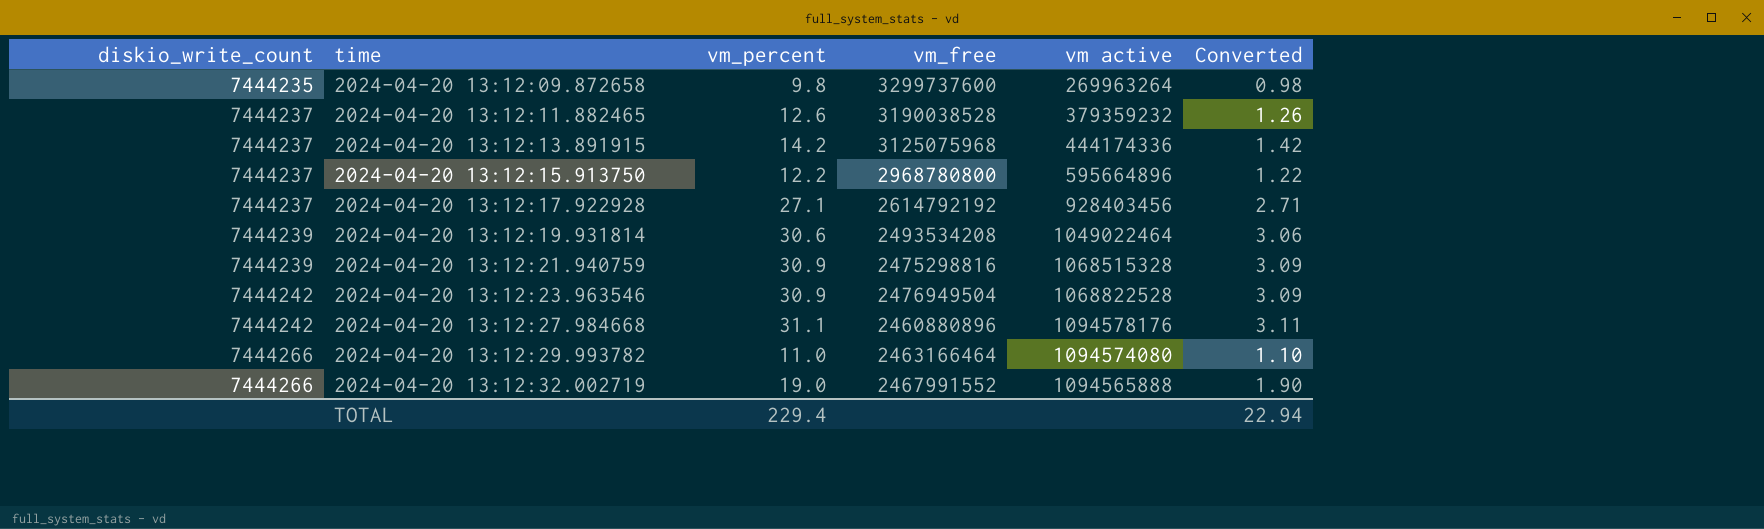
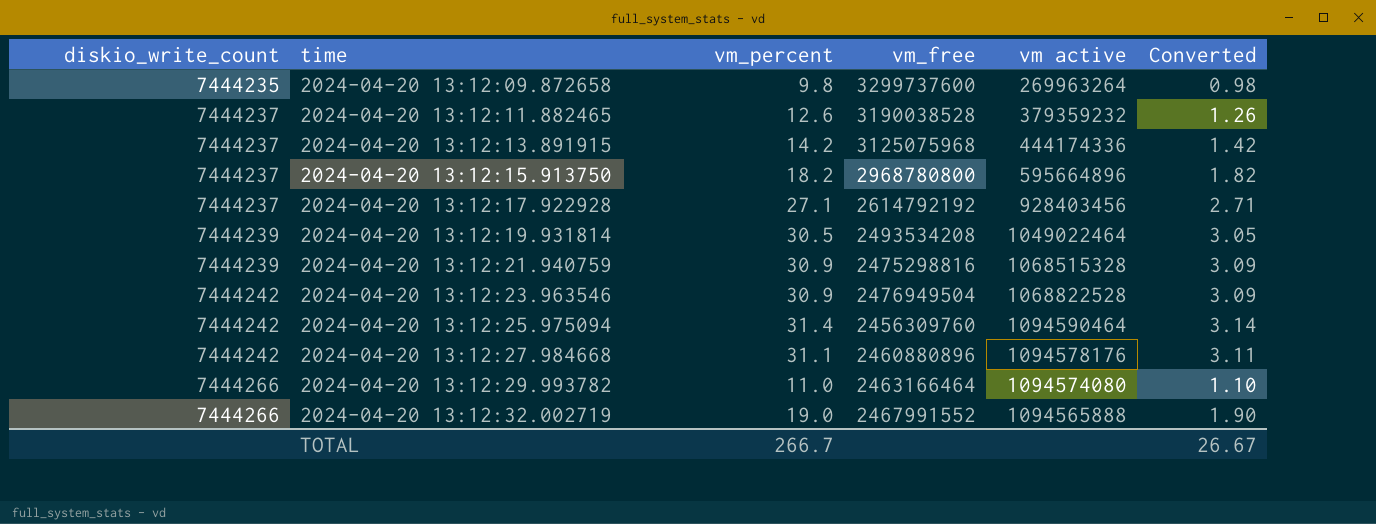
2024-04-20 13:12:15.913750 | vm_percent: 12.2 -> 18.2
2024-04-20 13:12:15.913750 | Converted: 1.22 -> 1.82
2024-04-20 13:12:19.931814 | vm_percent: 30.6 -> 30.5
2024-04-20 13:12:19.931814 | Converted: 3.06 -> 3.05
row 2024-04-20 13:12:25.975094: none -> 7444242 | 31.4 | 2456309760 | 1094590464 | 3.14
TOTAL | vm_percent: 229.4 -> 266.7
TOTAL | Converted: 22.94 -> 26.67

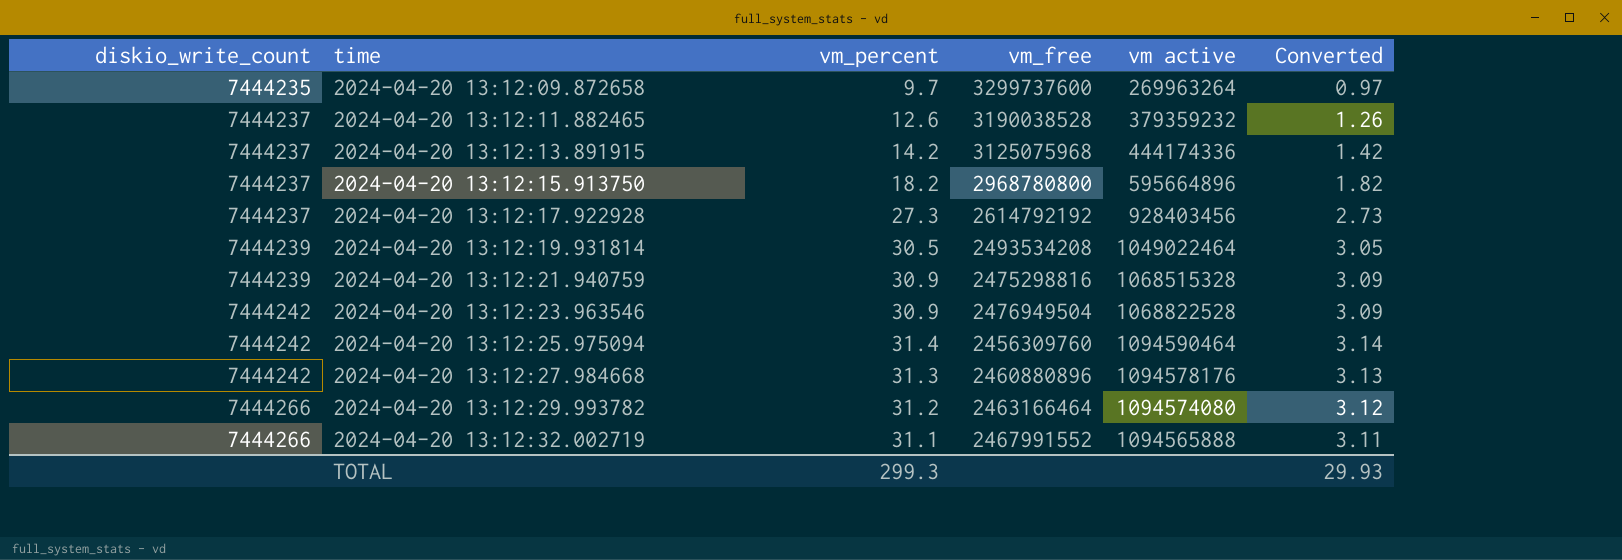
2024-04-20 13:12:09.872658 | vm_percent: 9.8 -> 9.7
2024-04-20 13:12:09.872658 | Converted: 0.98 -> 0.97
2024-04-20 13:12:17.922928 | vm_percent: 27.1 -> 27.3
2024-04-20 13:12:17.922928 | Converted: 2.71 -> 2.73
2024-04-20 13:12:27.984668 | vm_percent: 31.1 -> 31.3
2024-04-20 13:12:27.984668 | Converted: 3.11 -> 3.13
2024-04-20 13:12:29.993782 | vm_percent: 11.0 -> 31.2
2024-04-20 13:12:29.993782 | Converted: 1.10 -> 3.12
2024-04-20 13:12:32.002719 | vm_percent: 19.0 -> 31.1
2024-04-20 13:12:32.002719 | Converted: 1.90 -> 3.11
TOTAL | vm_percent: 266.7 -> 299.3
TOTAL | Converted: 26.67 -> 29.93

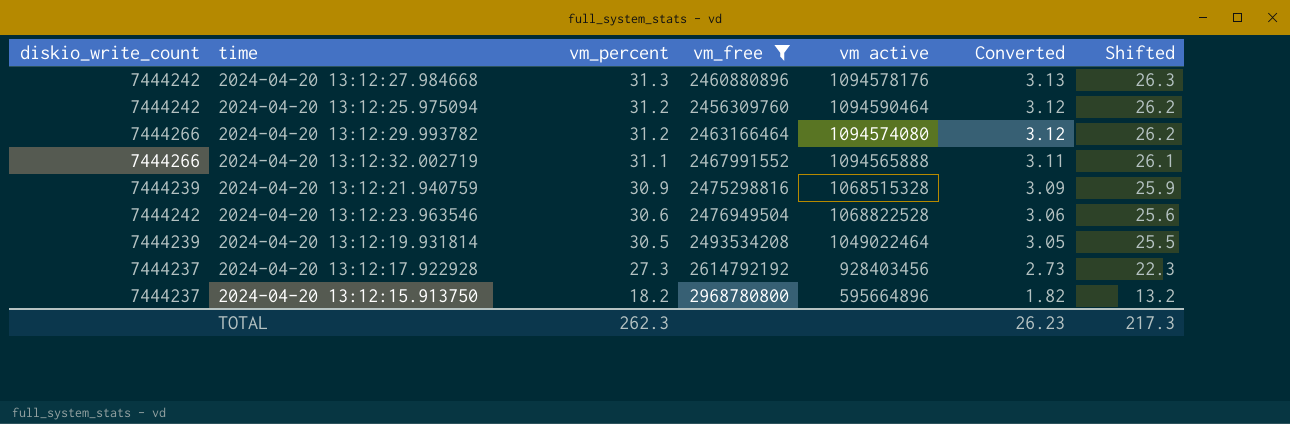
filter: none -> vm_free <= 2968780800
row order: diskio_write_count ascending -> vm_percent descending
column Shifted | formula: none -> [vm_percent] - 5
2024-04-20 13:12:25.975094 | vm_percent: 31.4 -> 31.2
2024-04-20 13:12:25.975094 | Converted: 3.14 -> 3.12
2024-04-20 13:12:23.963546 | vm_percent: 30.9 -> 30.6
2024-04-20 13:12:23.963546 | Converted: 3.09 -> 3.06
TOTAL | vm_percent: 299.3 -> 262.3
TOTAL | Converted: 29.93 -> 26.23

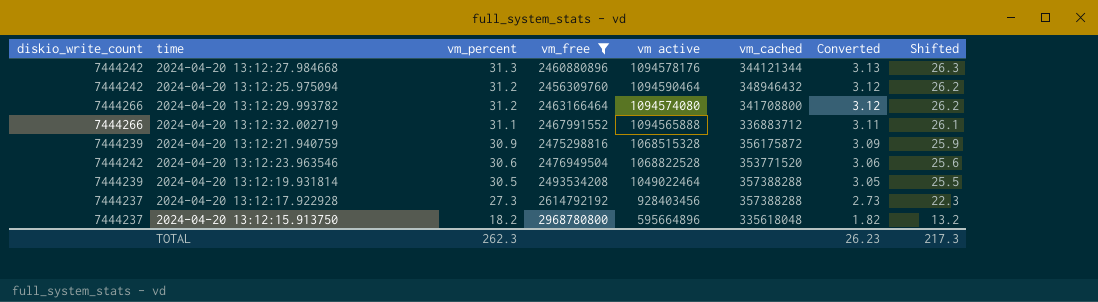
column vm_cached | position: none -> 6

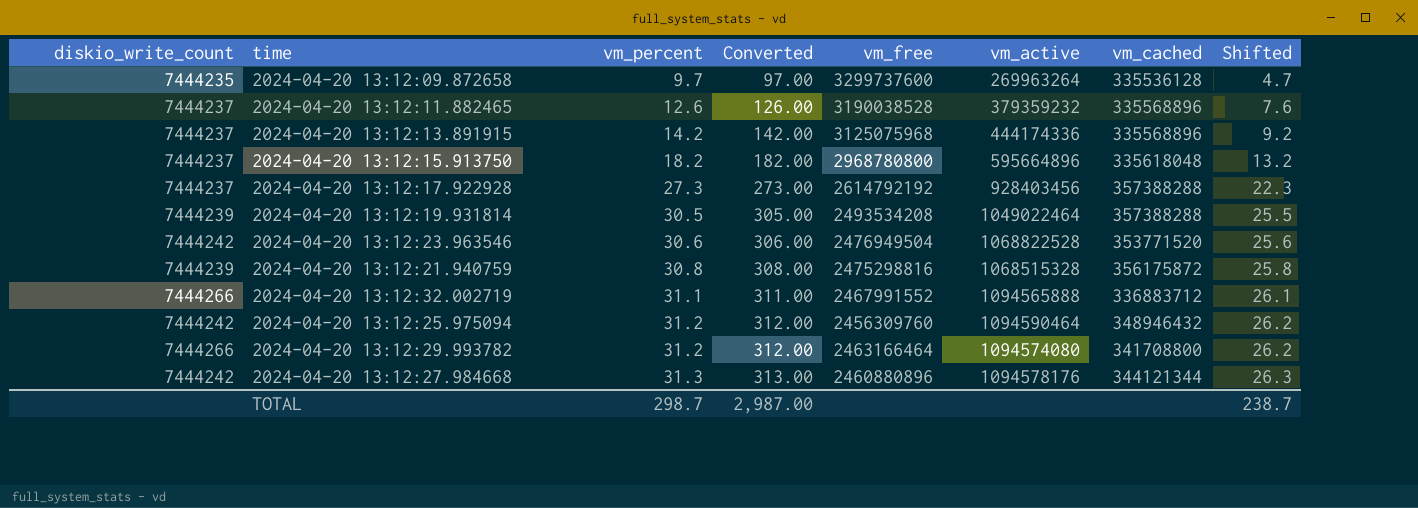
filter: vm_free <= 2968780800 -> none
row order: vm_percent descending -> vm_percent ascending
column Converted | formula: [vm_percent] * 0.1 -> [vm_percent] * 10
column Converted | position: 7 -> 4
column name: vm active -> vm_active
2024-04-20 13:12:21.940759 | vm_percent: 30.9 -> 30.8
2024-04-20 13:12:21.940759 | Shifted: 25.9 -> 25.8
TOTAL | vm_percent: 262.3 -> 298.7
TOTAL | Converted: 26.23 -> 2,987.00
TOTAL | Shifted: 217.3 -> 238.7

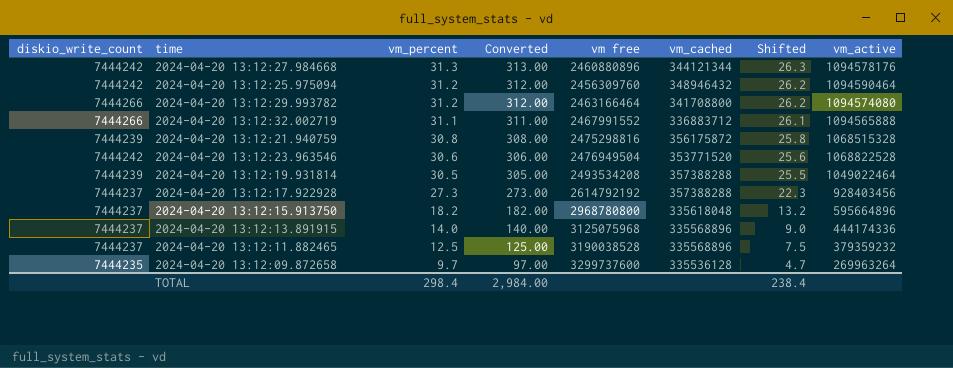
row order: vm_percent ascending -> vm_percent descending
column name: vm_free -> vm free
column vm_active | position: 6 -> 8
2024-04-20 13:12:13.891915 | vm_percent: 14.2 -> 14.0
2024-04-20 13:12:13.891915 | Converted: 142.00 -> 140.00
2024-04-20 13:12:13.891915 | Shifted: 9.2 -> 9.0
2024-04-20 13:12:11.882465 | vm_percent: 12.6 -> 12.5
2024-04-20 13:12:11.882465 | Converted: 126.00 -> 125.00
2024-04-20 13:12:11.882465 | Shifted: 7.6 -> 7.5
TOTAL | vm_percent: 298.7 -> 298.4
TOTAL | Converted: 2,987.00 -> 2,984.00
TOTAL | Shifted: 238.7 -> 238.4

